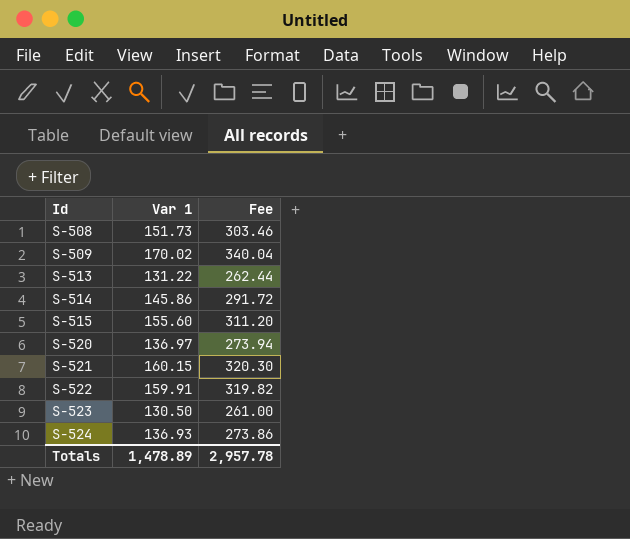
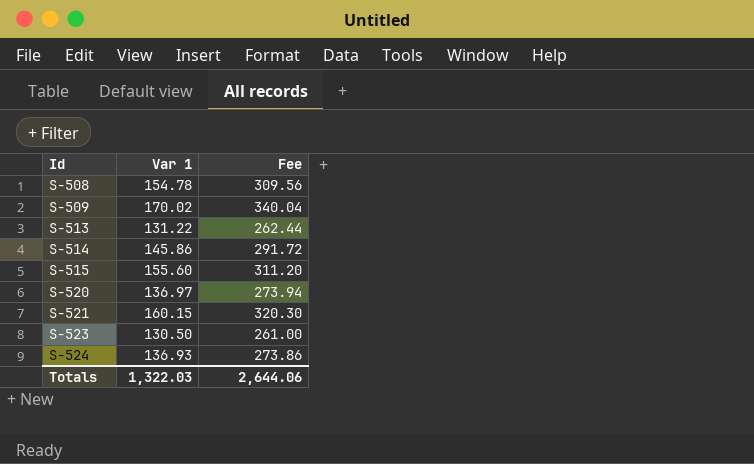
row S-522: 159.91 | 319.82 -> none
S-508 | Var 1: 151.73 -> 154.78
S-508 | Fee: 303.46 -> 309.56
Totals | Var 1: 1,478.89 -> 1,322.03
Totals | Fee: 2,957.78 -> 2,644.06

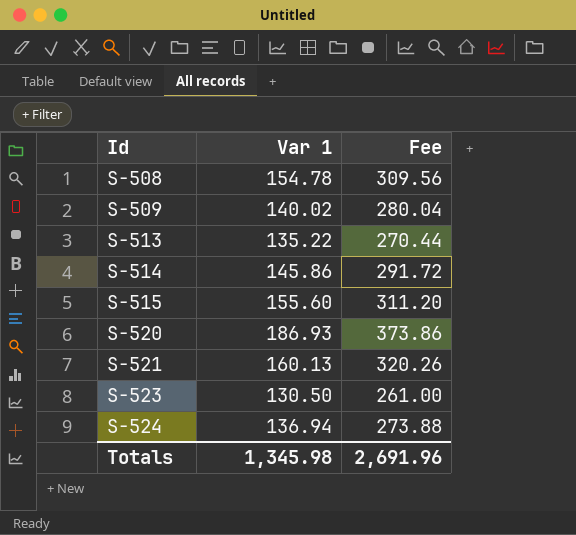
S-509 | Var 1: 170.02 -> 140.02
S-509 | Fee: 340.04 -> 280.04
S-513 | Var 1: 131.22 -> 135.22
S-513 | Fee: 262.44 -> 270.44
S-520 | Var 1: 136.97 -> 186.93
S-520 | Fee: 273.94 -> 373.86
S-521 | Var 1: 160.15 -> 160.13
S-521 | Fee: 320.30 -> 320.26
S-524 | Var 1: 136.93 -> 136.94
S-524 | Fee: 273.86 -> 273.88
Totals | Var 1: 1,322.03 -> 1,345.98
Totals | Fee: 2,644.06 -> 2,691.96

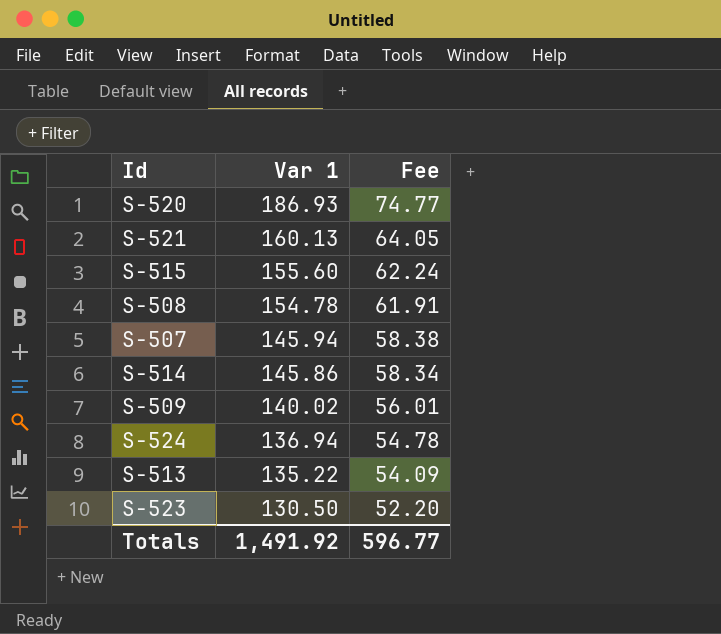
row order: Id ascending -> Var 1 descending
column Fee | formula: [Var 1] * 2 -> [Var 1] * 0.4
row S-507: none -> 145.94 | 58.38
Totals | Var 1: 1,345.98 -> 1,491.92
Totals | Fee: 2,691.96 -> 596.77

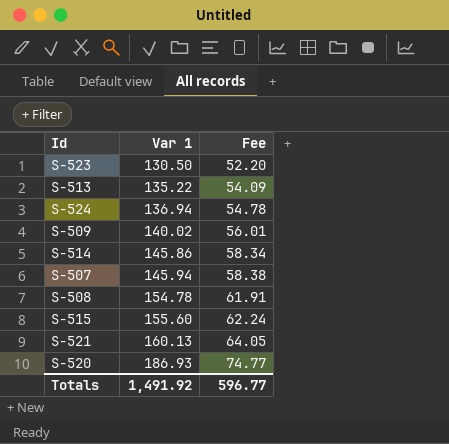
row order: Var 1 descending -> Var 1 ascending

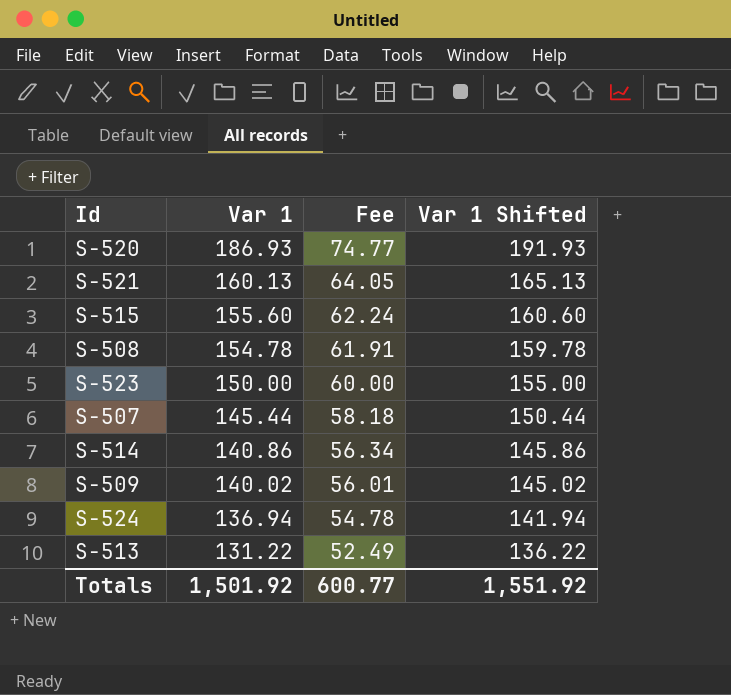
row order: Var 1 ascending -> Var 1 descending
column Var 1 Shifted | formula: none -> [Var 1] + 5
S-523 | Var 1: 130.50 -> 150.00
S-523 | Fee: 52.20 -> 60.00
S-507 | Var 1: 145.94 -> 145.44
S-507 | Fee: 58.38 -> 58.18
S-514 | Var 1: 145.86 -> 140.86
S-514 | Fee: 58.34 -> 56.34
S-513 | Var 1: 135.22 -> 131.22
S-513 | Fee: 54.09 -> 52.49
Totals | Var 1: 1,491.92 -> 1,501.92
Totals | Fee: 596.77 -> 600.77

